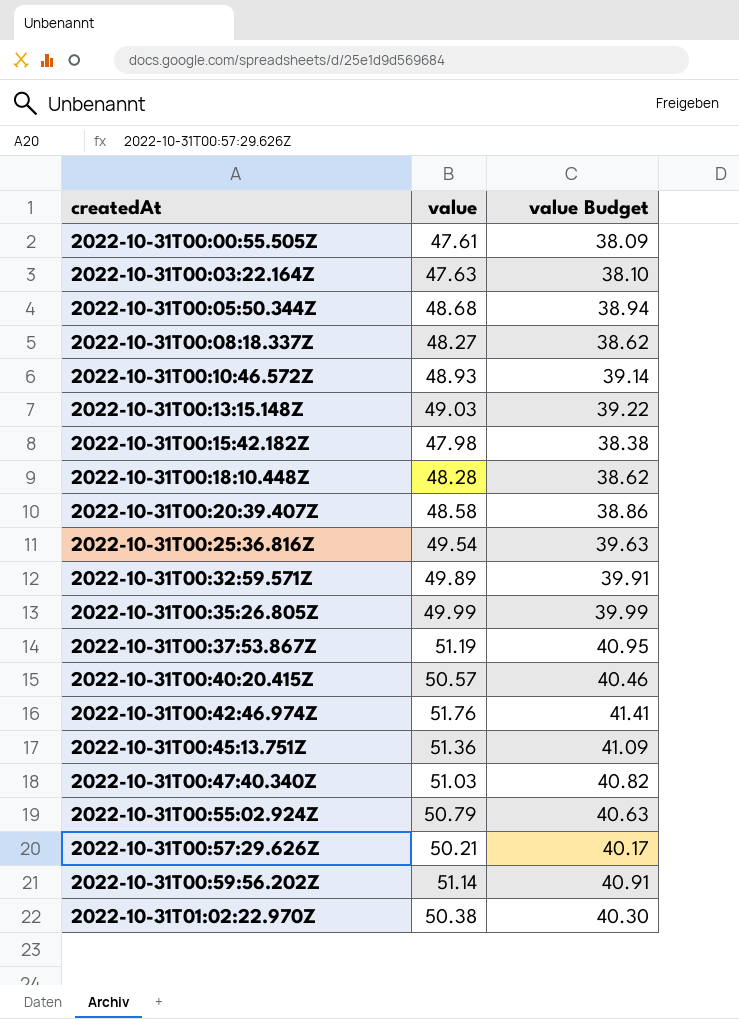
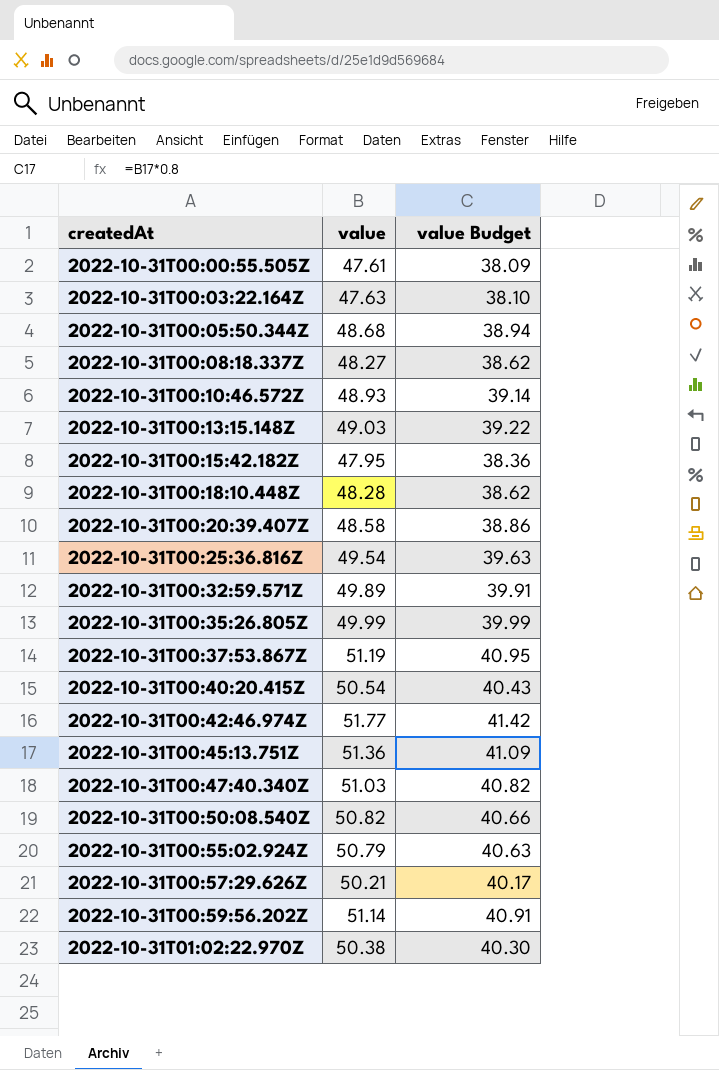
2022-10-31T00:15:42.182Z | value: 47.98 -> 47.95
2022-10-31T00:15:42.182Z | value Budget: 38.38 -> 38.36
2022-10-31T00:40:20.415Z | value: 50.57 -> 50.54
2022-10-31T00:40:20.415Z | value Budget: 40.46 -> 40.43
2022-10-31T00:42:46.974Z | value: 51.76 -> 51.77
2022-10-31T00:42:46.974Z | value Budget: 41.41 -> 41.42
row 2022-10-31T00:50:08.540Z: none -> 50.82 | 40.66

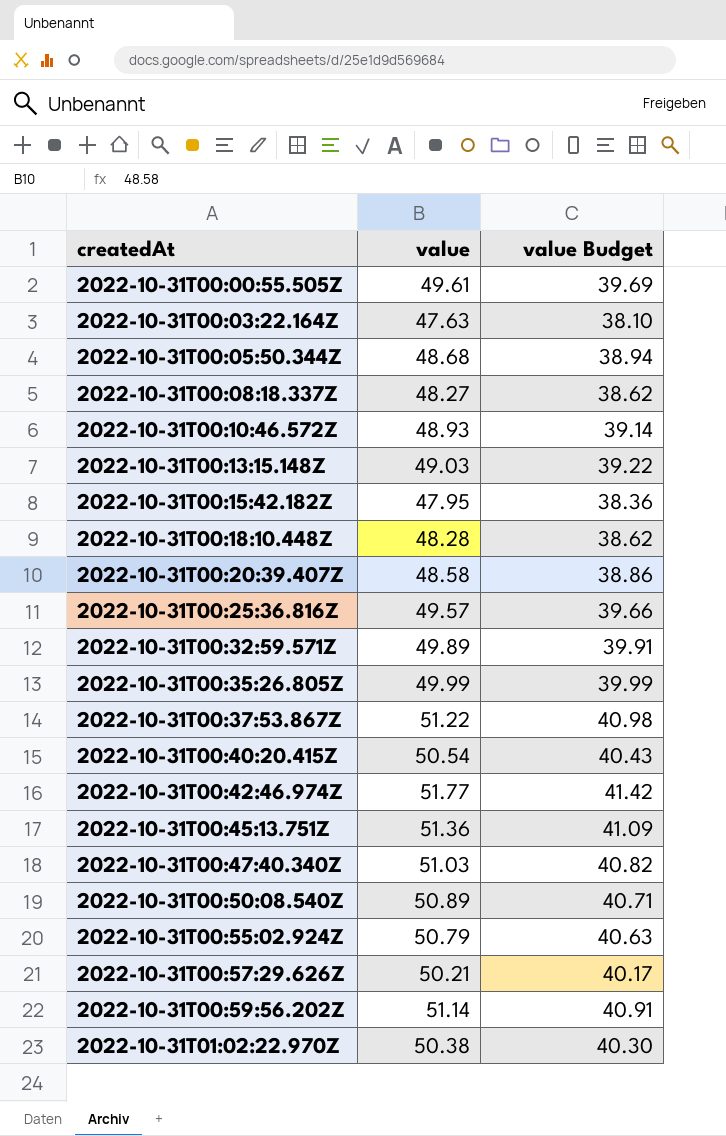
2022-10-31T00:00:55.505Z | value: 47.61 -> 49.61
2022-10-31T00:00:55.505Z | value Budget: 38.09 -> 39.69
2022-10-31T00:25:36.816Z | value: 49.54 -> 49.57
2022-10-31T00:25:36.816Z | value Budget: 39.63 -> 39.66
2022-10-31T00:37:53.867Z | value: 51.19 -> 51.22
2022-10-31T00:37:53.867Z | value Budget: 40.95 -> 40.98
2022-10-31T00:50:08.540Z | value: 50.82 -> 50.89
2022-10-31T00:50:08.540Z | value Budget: 40.66 -> 40.71

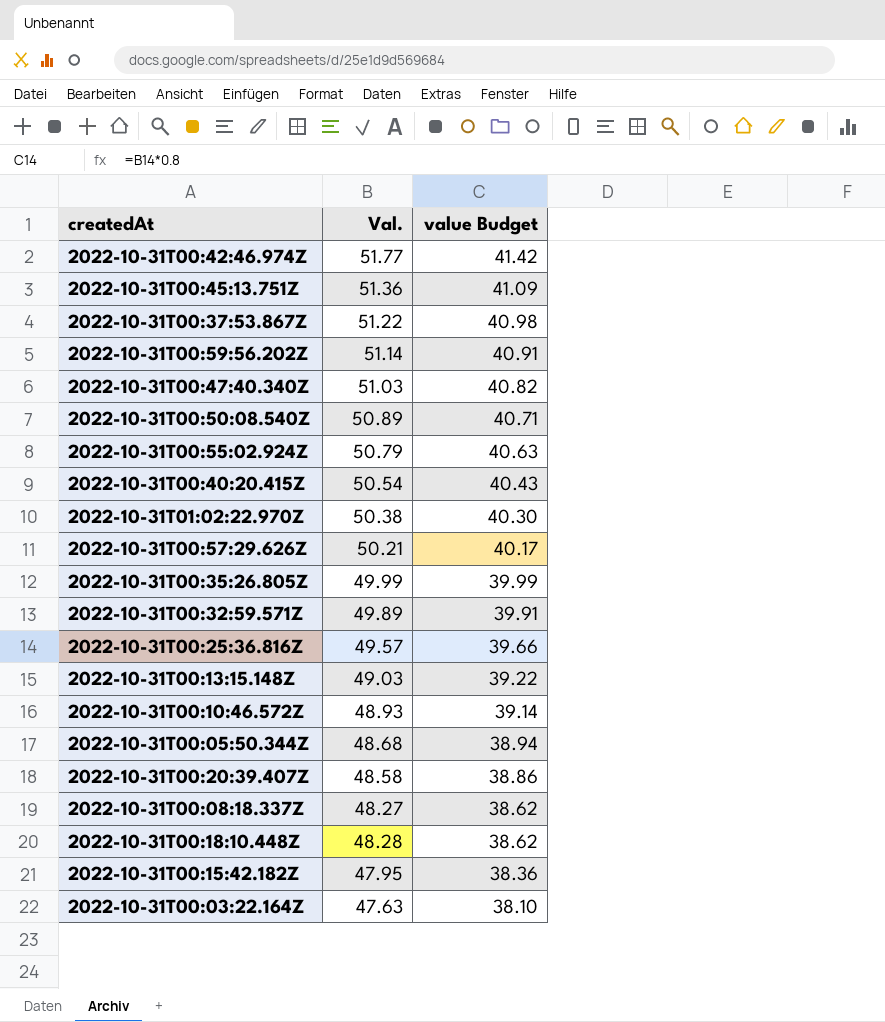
row order: createdAt ascending -> value Budget descending
column name: value -> Val.
row 2022-10-31T00:00:55.505Z: 49.61 | 39.69 -> none

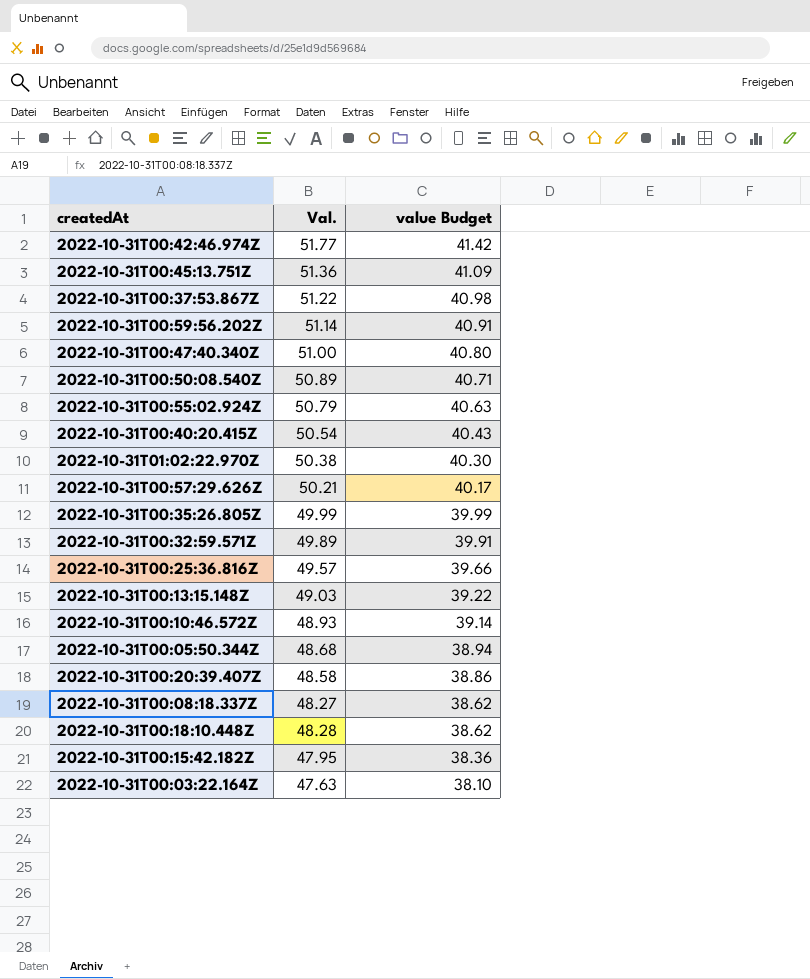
2022-10-31T00:47:40.340Z | Val.: 51.03 -> 51.00
2022-10-31T00:47:40.340Z | value Budget: 40.82 -> 40.80

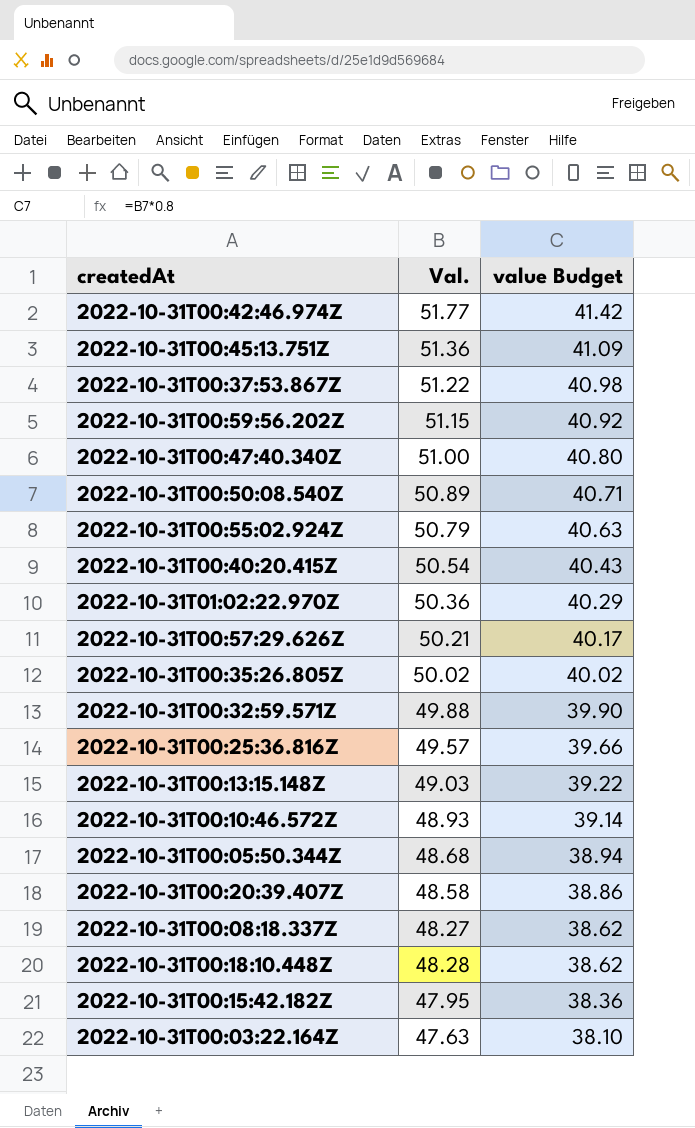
2022-10-31T00:59:56.202Z | Val.: 51.14 -> 51.15
2022-10-31T00:59:56.202Z | value Budget: 40.91 -> 40.92
2022-10-31T01:02:22.970Z | Val.: 50.38 -> 50.36
2022-10-31T01:02:22.970Z | value Budget: 40.30 -> 40.29
2022-10-31T00:35:26.805Z | Val.: 49.99 -> 50.02
2022-10-31T00:35:26.805Z | value Budget: 39.99 -> 40.02
2022-10-31T00:32:59.571Z | Val.: 49.89 -> 49.88
2022-10-31T00:32:59.571Z | value Budget: 39.91 -> 39.90

